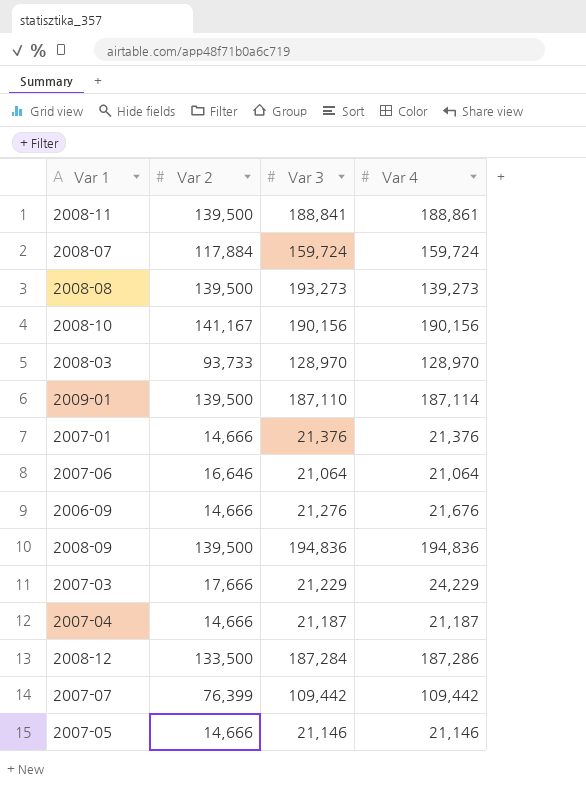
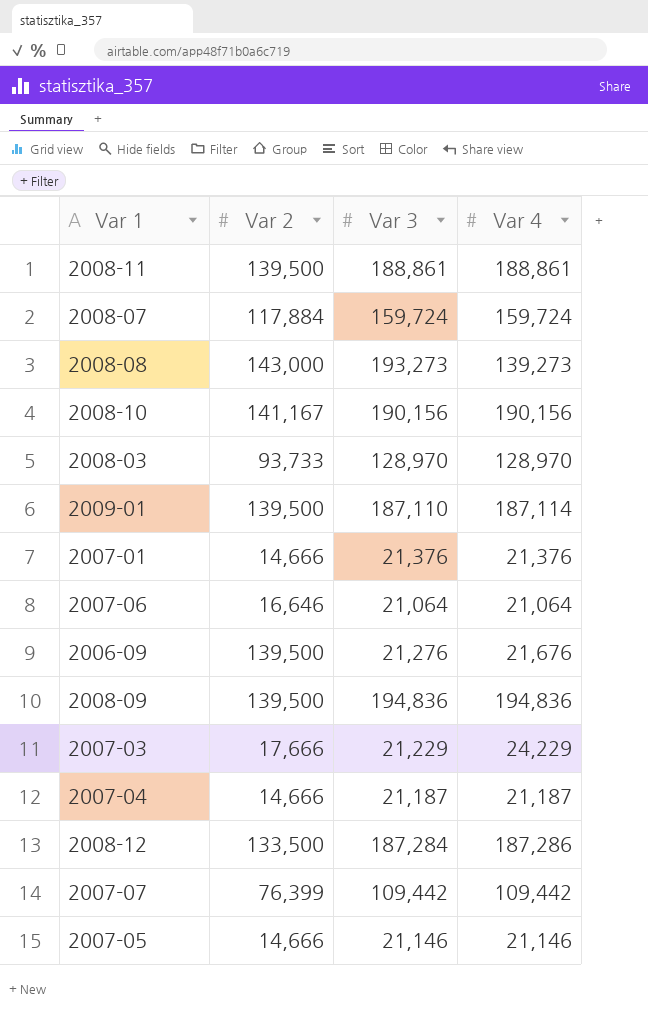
2008-11 | Var 3: 188,841 -> 188,861
2008-08 | Var 2: 139,500 -> 143,000
2006-09 | Var 2: 14,666 -> 139,500

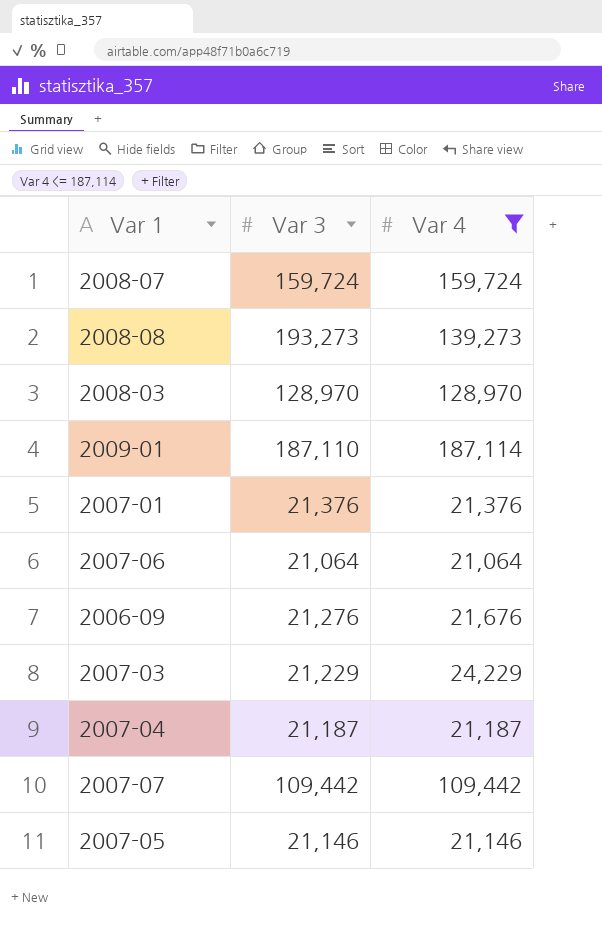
filter: none -> Var 4 <= 187,114
column Var 2 | position: 2 -> none

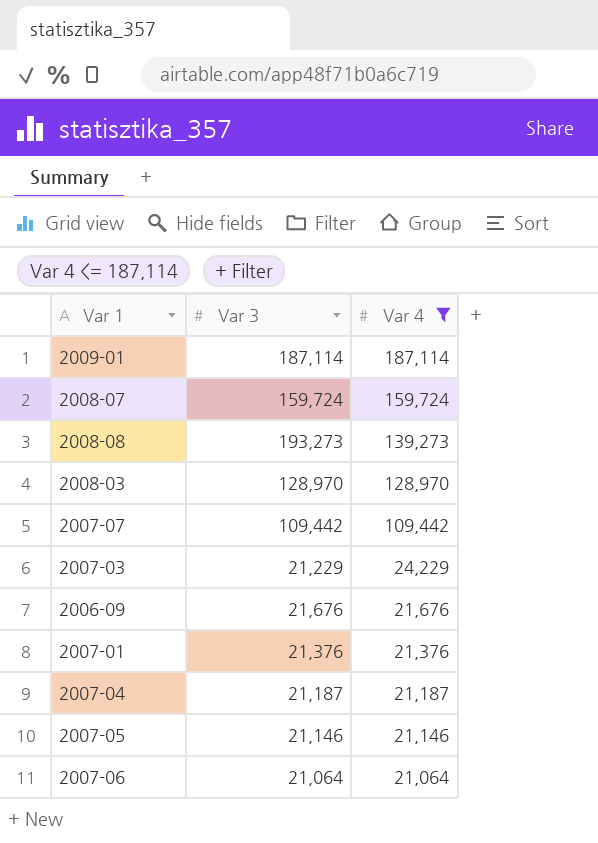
row order: none -> Var 4 descending
2009-01 | Var 3: 187,110 -> 187,114
2006-09 | Var 3: 21,276 -> 21,676

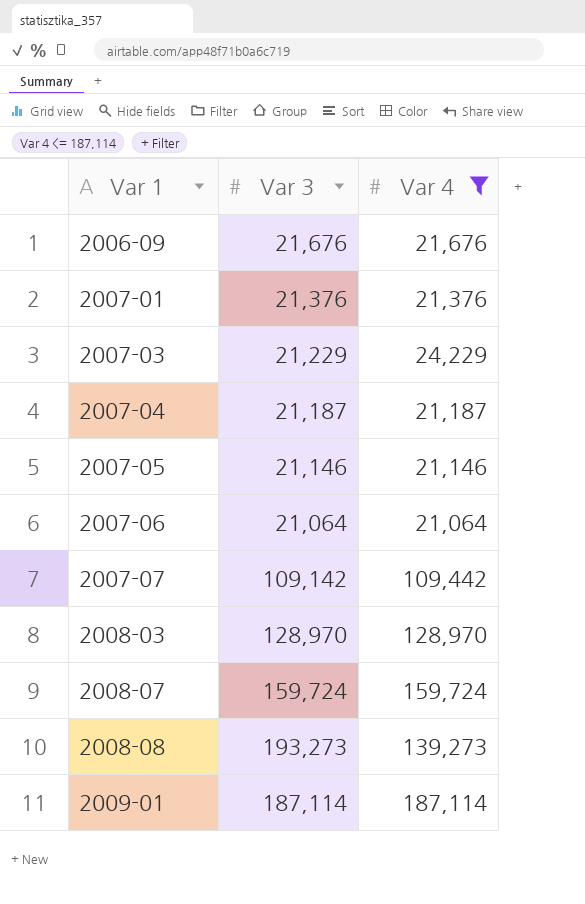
row order: Var 4 descending -> Var 1 ascending
2007-07 | Var 3: 109,442 -> 109,142

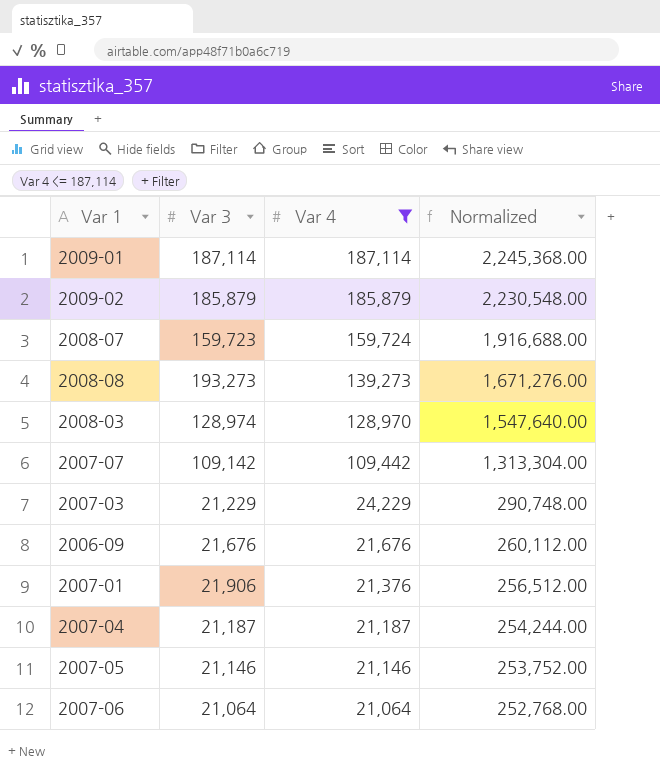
row order: Var 1 ascending -> Var 4 descending
column Normalized | formula: none -> [Var 4] * 12
row 2009-02: none -> 185,879 | 185,879 | 2,230,548.00
2008-07 | Var 3: 159,724 -> 159,723
2008-03 | Var 3: 128,970 -> 128,974
2007-01 | Var 3: 21,376 -> 21,906

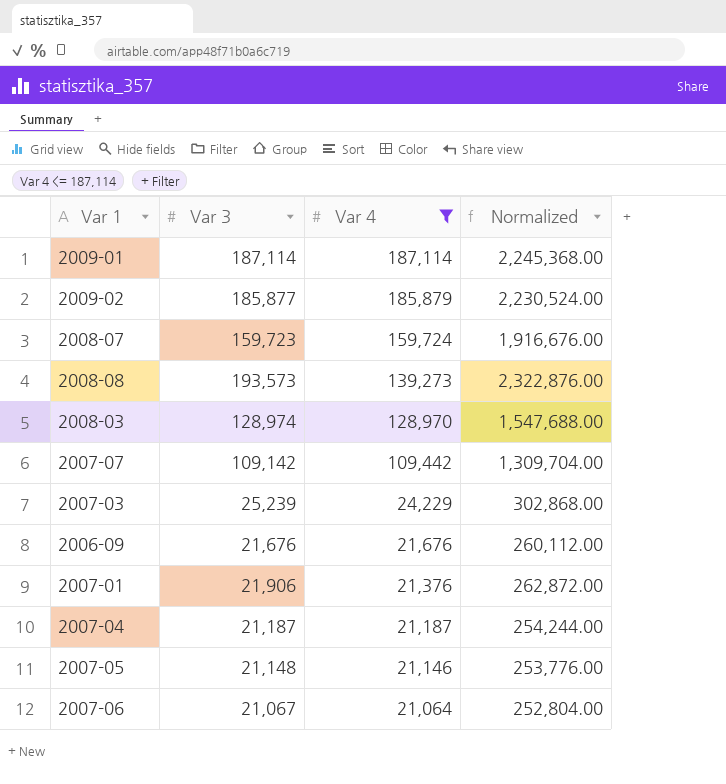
column Normalized | formula: [Var 4] * 12 -> [Var 3] * 12
2009-02 | Var 3: 185,879 -> 185,877
2008-08 | Var 3: 193,273 -> 193,573
2007-03 | Var 3: 21,229 -> 25,239
2007-05 | Var 3: 21,146 -> 21,148
2007-06 | Var 3: 21,064 -> 21,067

